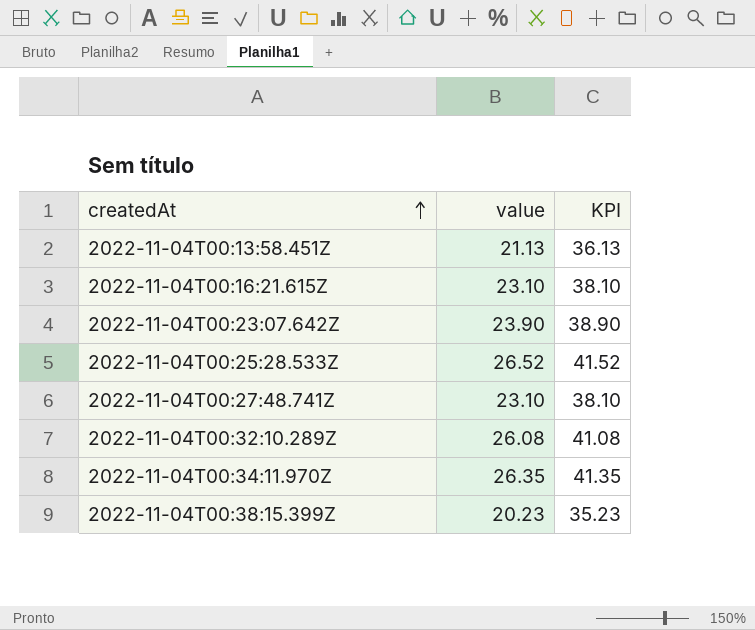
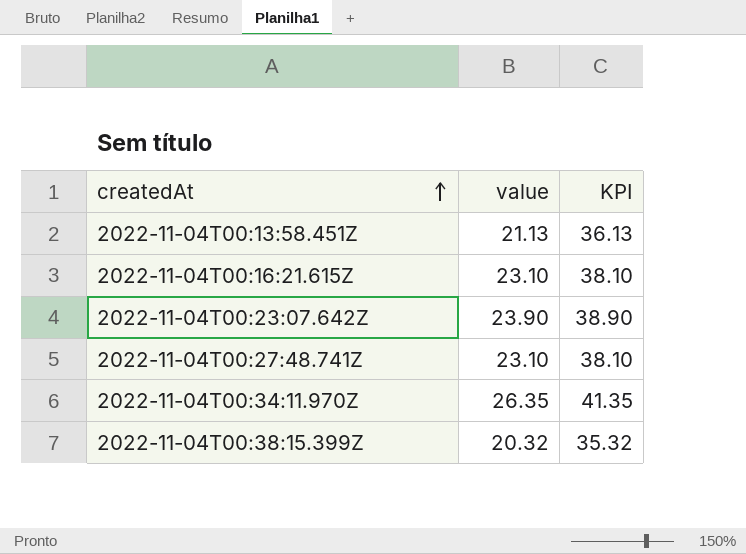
row 2022-11-04T00:25:28.533Z: 26.52 | 41.52 -> none
row 2022-11-04T00:32:10.289Z: 26.08 | 41.08 -> none
2022-11-04T00:38:15.399Z | value: 20.23 -> 20.32
2022-11-04T00:38:15.399Z | KPI: 35.23 -> 35.32

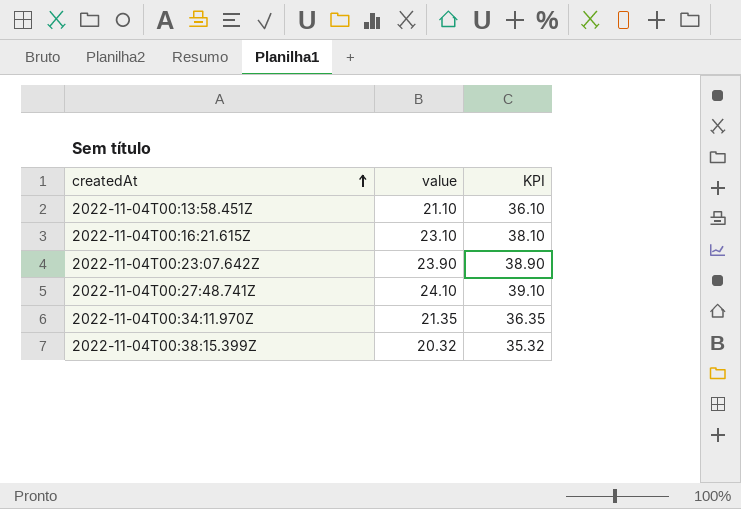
2022-11-04T00:13:58.451Z | value: 21.13 -> 21.10
2022-11-04T00:13:58.451Z | KPI: 36.13 -> 36.10
2022-11-04T00:27:48.741Z | value: 23.10 -> 24.10
2022-11-04T00:27:48.741Z | KPI: 38.10 -> 39.10
2022-11-04T00:34:11.970Z | value: 26.35 -> 21.35
2022-11-04T00:34:11.970Z | KPI: 41.35 -> 36.35

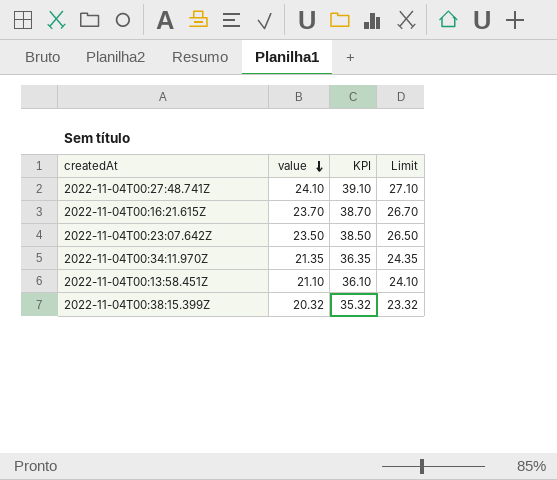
row order: createdAt ascending -> value descending
column Limit | formula: none -> [value] + 3
2022-11-04T00:16:21.615Z | value: 23.10 -> 23.70
2022-11-04T00:16:21.615Z | KPI: 38.10 -> 38.70
2022-11-04T00:23:07.642Z | value: 23.90 -> 23.50
2022-11-04T00:23:07.642Z | KPI: 38.90 -> 38.50

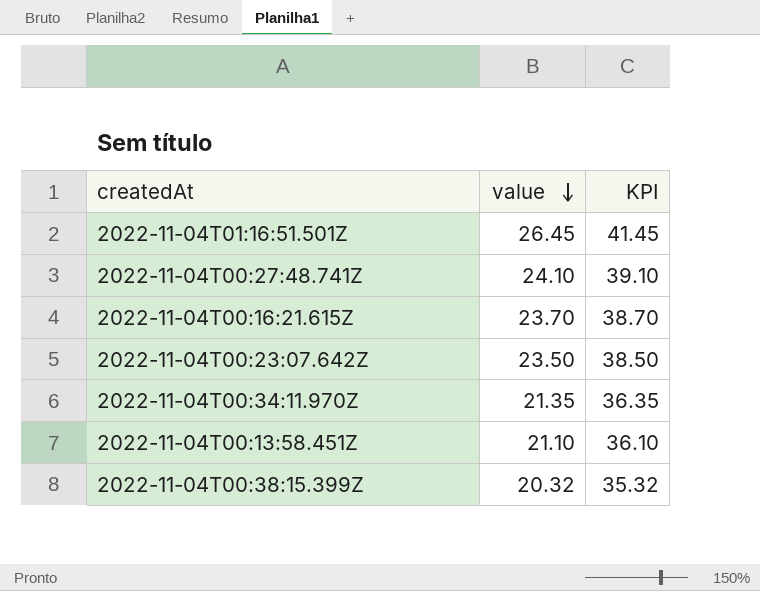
column Limit | formula: [value] + 3 -> none
row 2022-11-04T01:16:51.501Z: none -> 26.45 | 41.45

